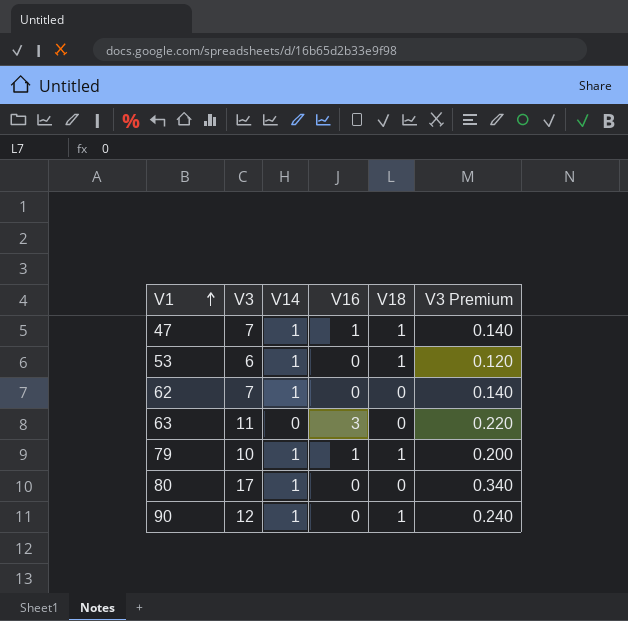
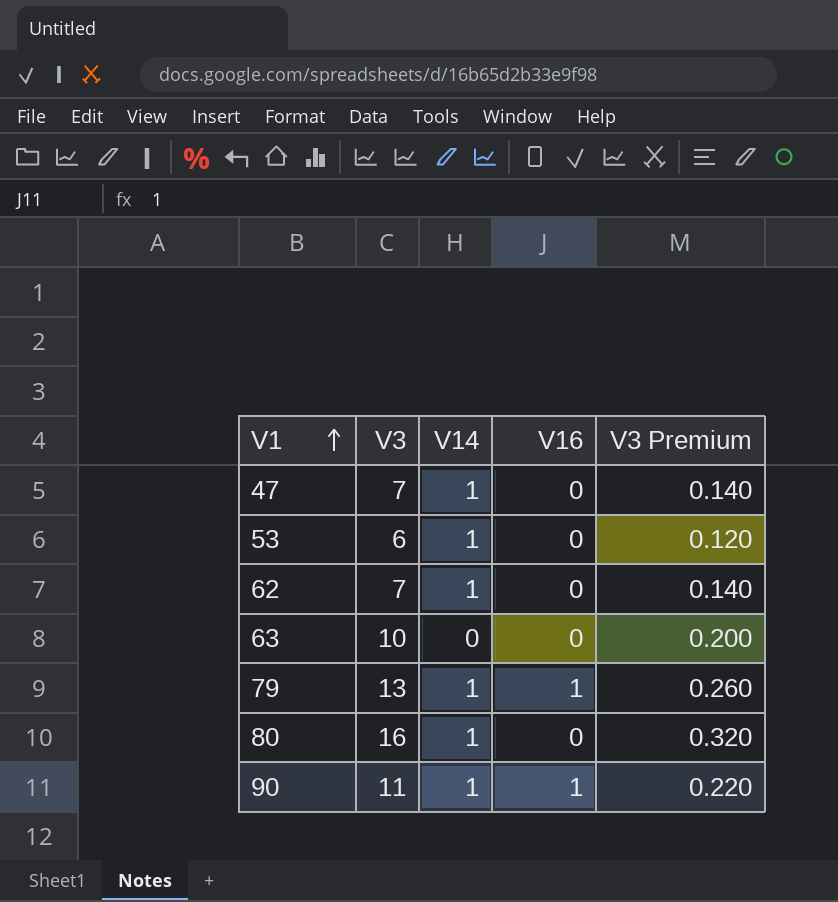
column V18 | position: 5 -> none
47 | V16: 1 -> 0
63 | V3: 11 -> 10
63 | V16: 3 -> 0
63 | V3 Premium: 0.220 -> 0.200
79 | V3: 10 -> 13
79 | V3 Premium: 0.200 -> 0.260
80 | V3: 17 -> 16
80 | V3 Premium: 0.340 -> 0.320
90 | V3: 12 -> 11
90 | V16: 0 -> 1
90 | V3 Premium: 0.240 -> 0.220

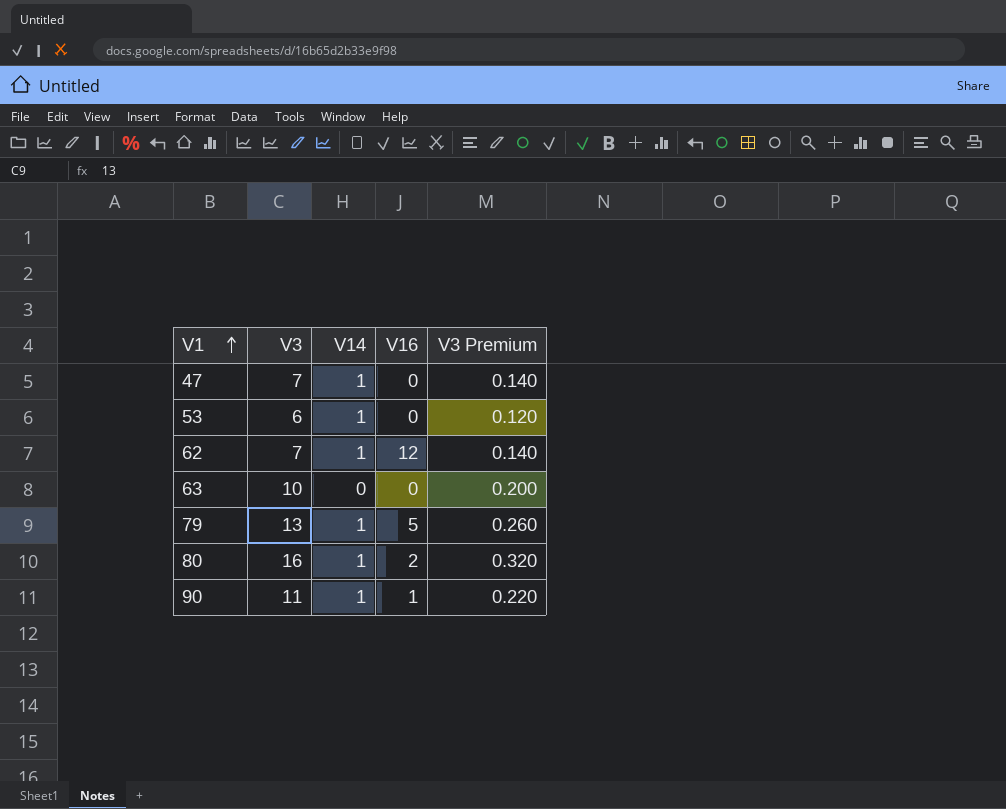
62 | V16: 0 -> 12
79 | V16: 1 -> 5
80 | V16: 0 -> 2

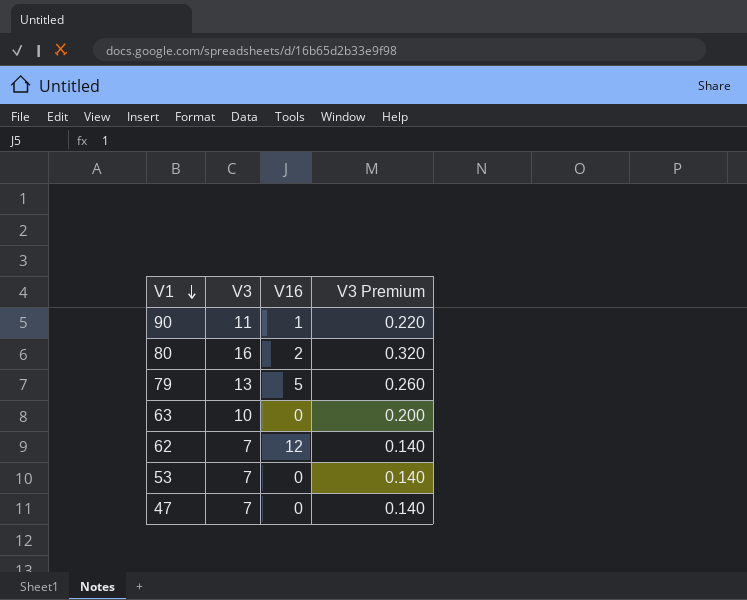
row order: V1 ascending -> V1 descending
column V14 | position: 3 -> none
53 | V3: 6 -> 7
53 | V3 Premium: 0.120 -> 0.140

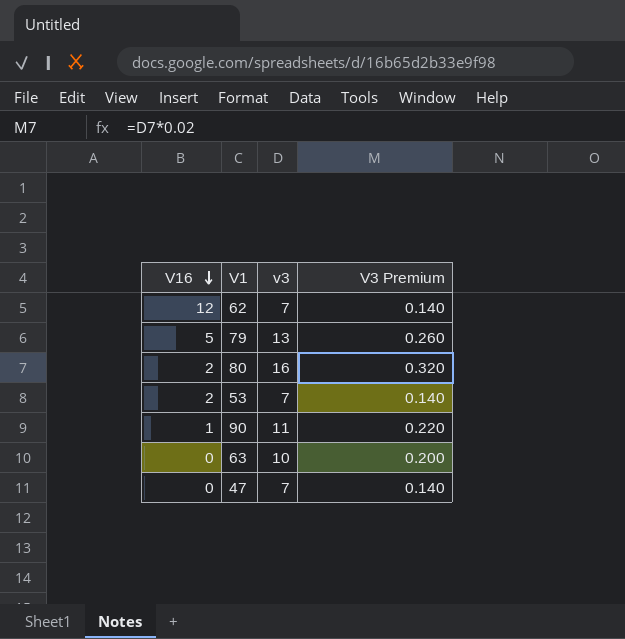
row order: V1 descending -> V16 descending
column V16 | position: 3 -> 1
column name: V3 -> v3
53 | V16: 0 -> 2

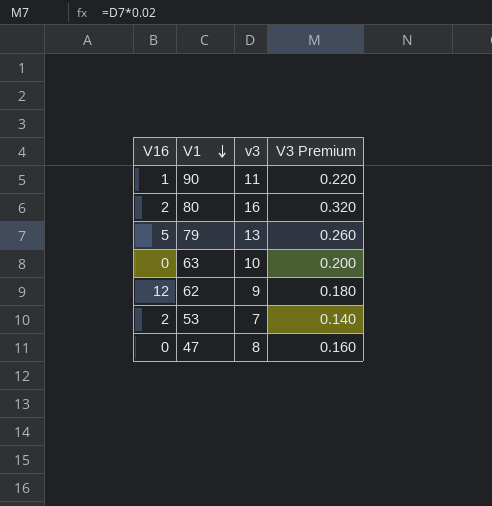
row order: V16 descending -> V1 descending
62 | v3: 7 -> 9
62 | V3 Premium: 0.140 -> 0.180
47 | v3: 7 -> 8
47 | V3 Premium: 0.140 -> 0.160

